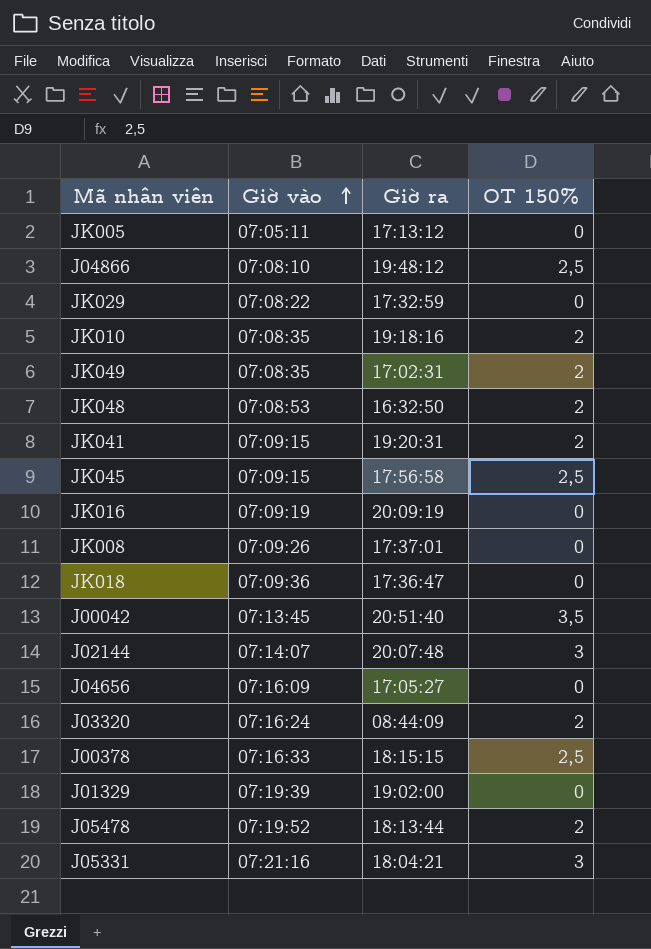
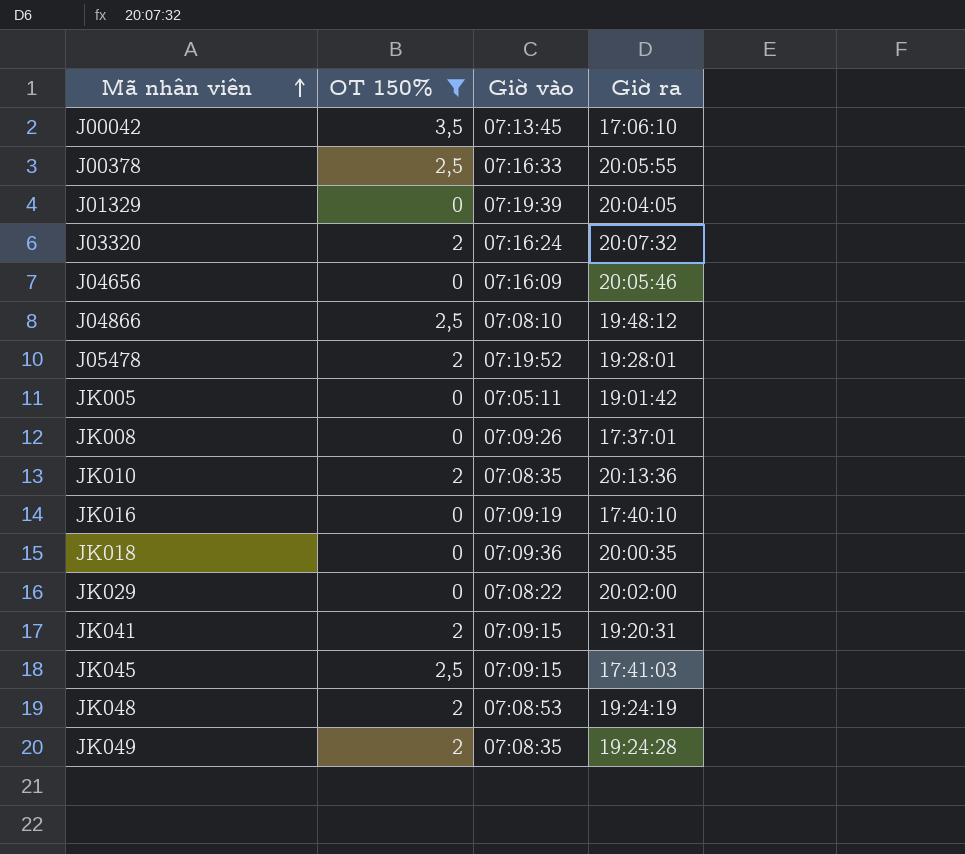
filter: none -> OT 150% != 3
row order: Giờ vào ascending -> Mã nhân viên ascending
column OT 150% | position: 4 -> 2
J00042 | Giờ ra: 20:51:40 -> 17:06:10
J00378 | Giờ ra: 18:15:15 -> 20:05:55
J01329 | Giờ ra: 19:02:00 -> 20:04:05
J03320 | Giờ ra: 08:44:09 -> 20:07:32
J04656 | Giờ ra: 17:05:27 -> 20:05:46
J05478 | Giờ ra: 18:13:44 -> 19:28:01
JK005 | Giờ ra: 17:13:12 -> 19:01:42
JK010 | Giờ ra: 19:18:16 -> 20:13:36
JK016 | Giờ ra: 20:09:19 -> 17:40:10
JK018 | Giờ ra: 17:36:47 -> 20:00:35
JK029 | Giờ ra: 17:32:59 -> 20:02:00
JK045 | Giờ ra: 17:56:58 -> 17:41:03
JK048 | Giờ ra: 16:32:50 -> 19:24:19
JK049 | Giờ ra: 17:02:31 -> 19:24:28

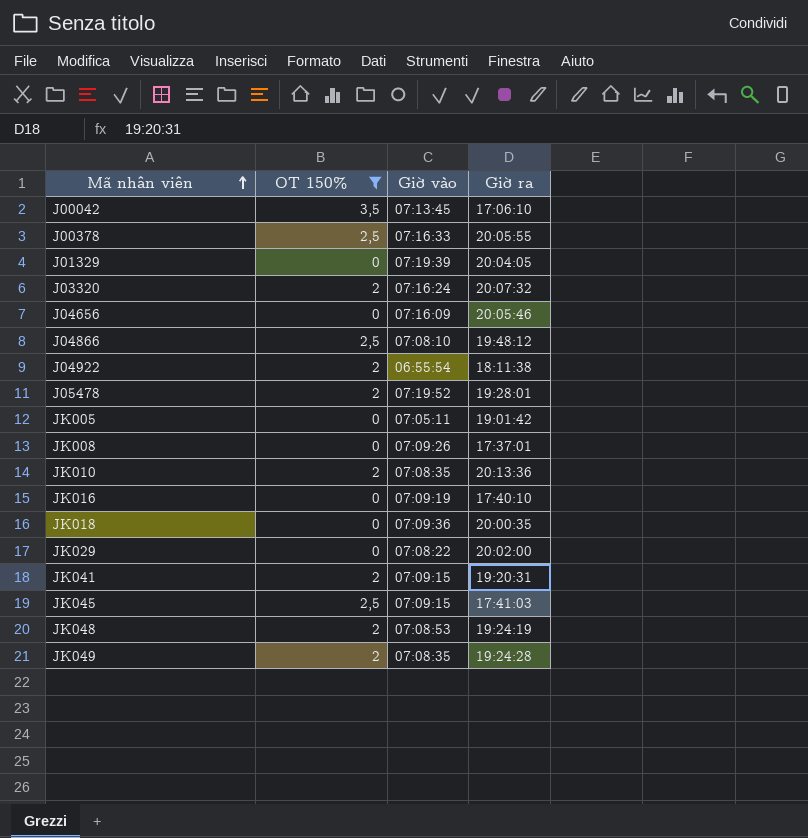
row J04922: none -> 2 | 06:55:54 | 18:11:38

